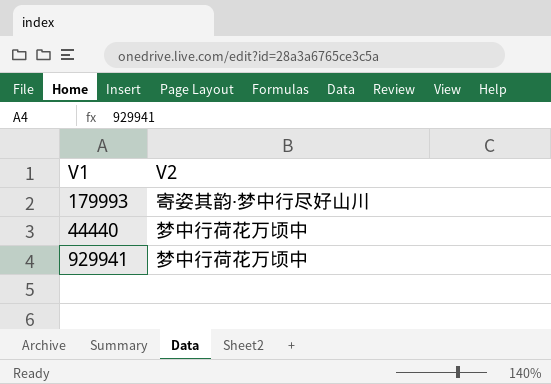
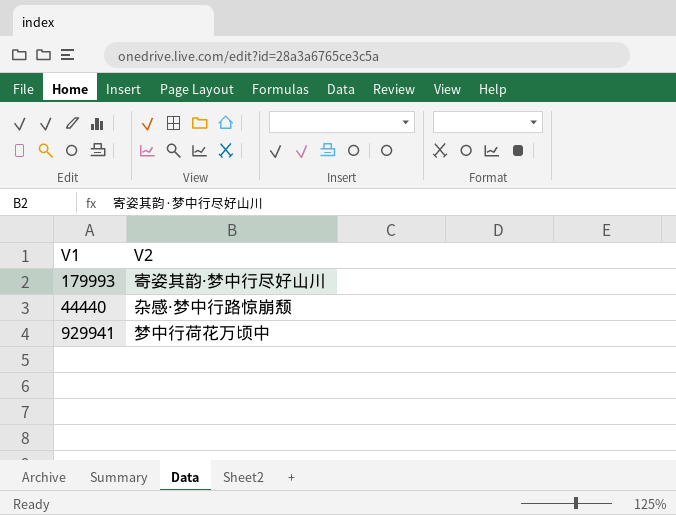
44440 | V2: 梦中行荷花万顷中 -> 杂感·梦中行路惊崩颓

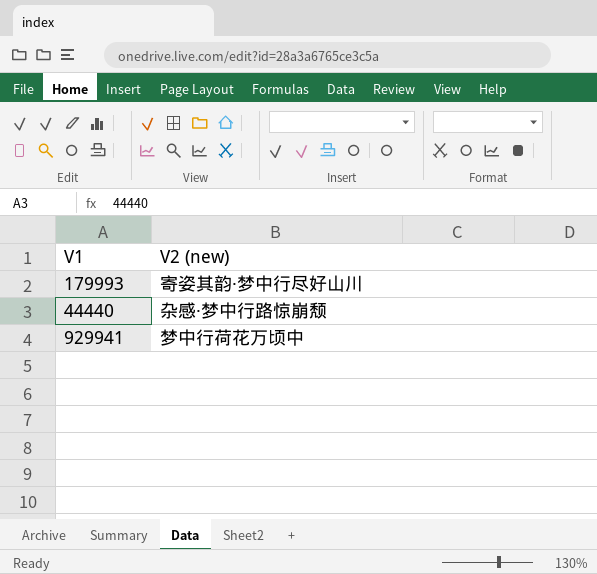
column name: V2 -> V2 (new)

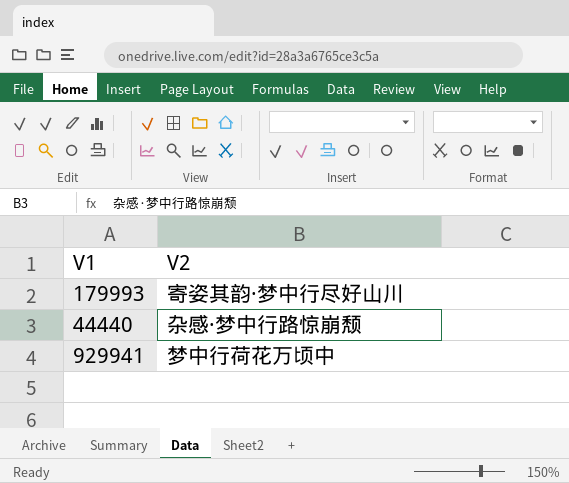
column name: V2 (new) -> V2

